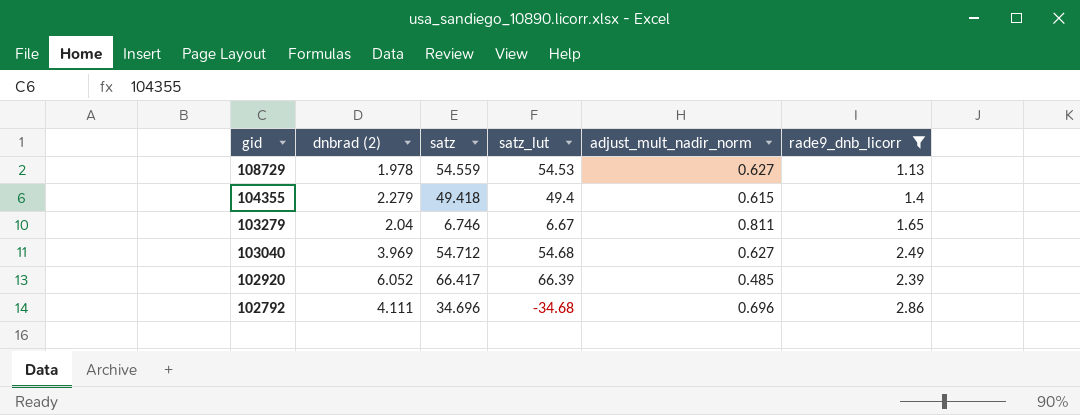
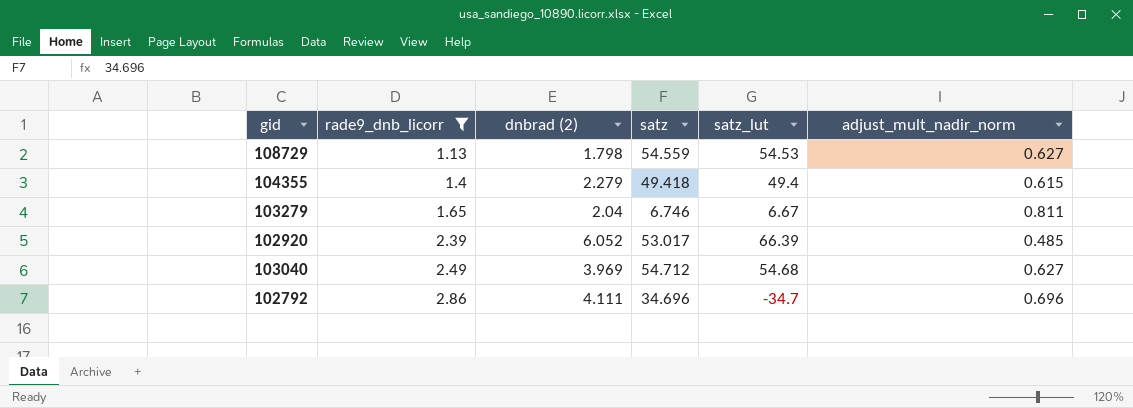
row order: gid descending -> rade9_dnb_licorr ascending
column rade9_dnb_licorr | position: 6 -> 2
108729 | dnbrad (2): 1.978 -> 1.798
102920 | satz: 66.417 -> 53.017
102792 | satz_lut: -34.68 -> -34.7

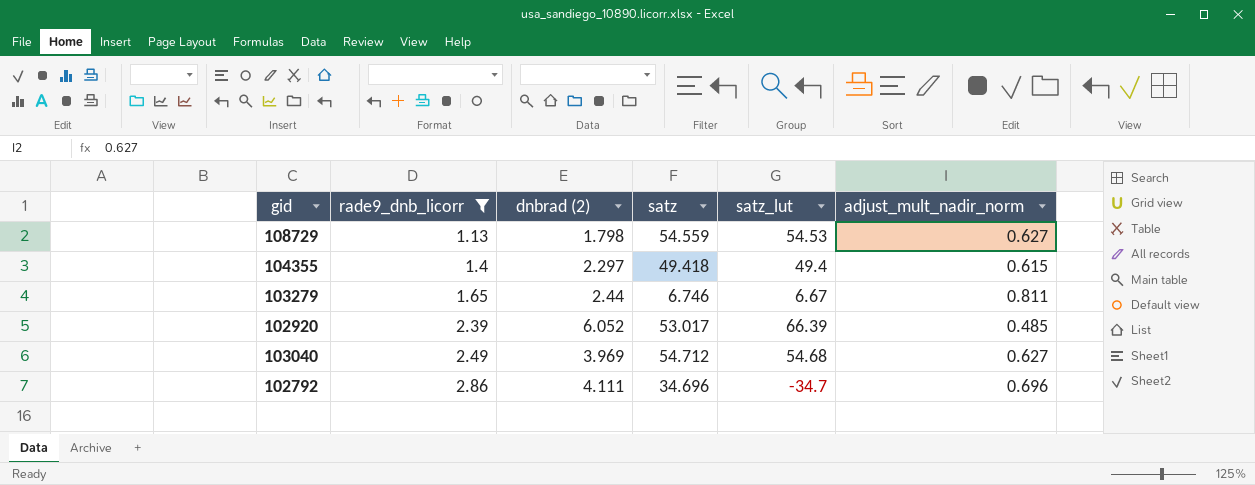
104355 | dnbrad (2): 2.279 -> 2.297
103279 | dnbrad (2): 2.04 -> 2.44

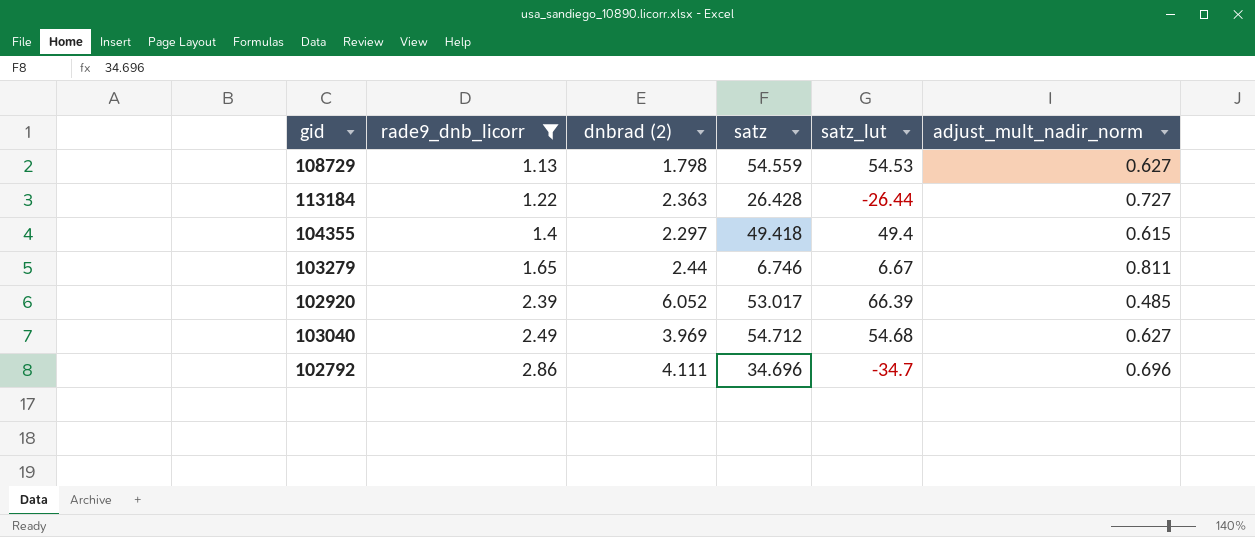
row 113184: none -> 1.22 | 2.363 | 26.428 | -26.44 | 0.727

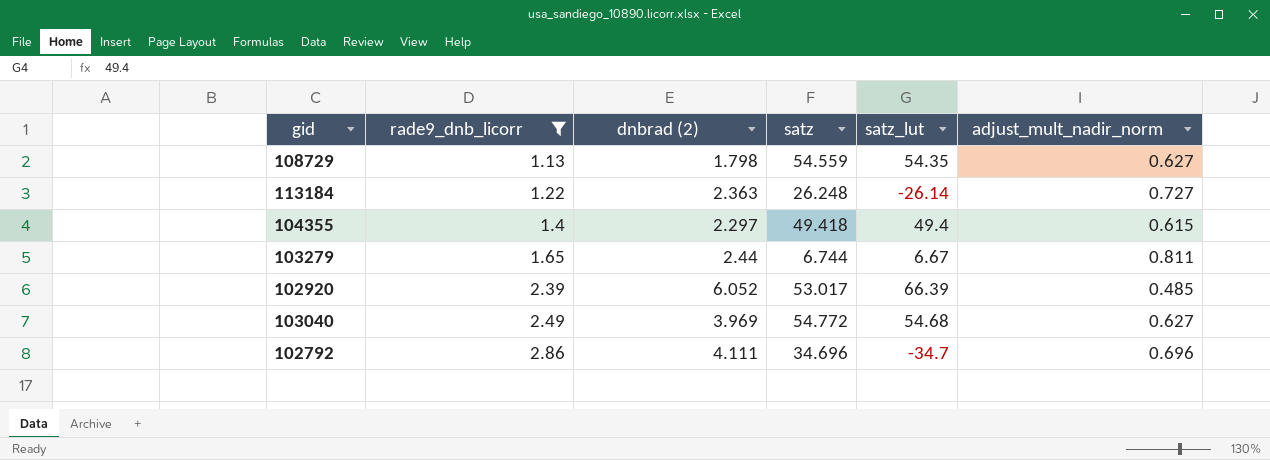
108729 | satz_lut: 54.53 -> 54.35
113184 | satz: 26.428 -> 26.248
113184 | satz_lut: -26.44 -> -26.14
103279 | satz: 6.746 -> 6.744
103040 | satz: 54.712 -> 54.772

